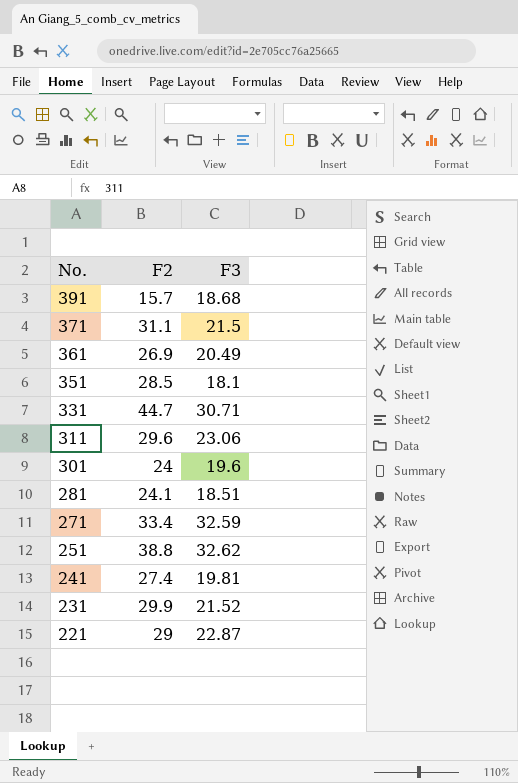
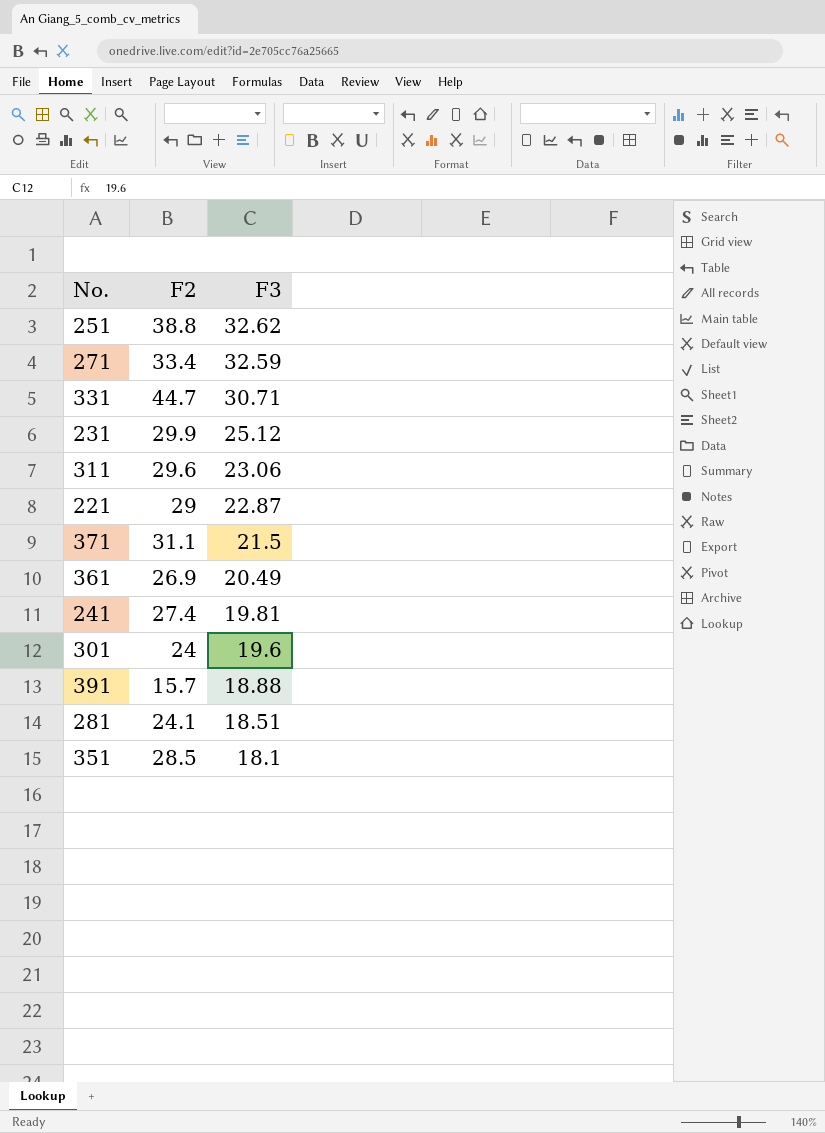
row order: No. descending -> F3 descending
231 | F3: 21.52 -> 25.12
391 | F3: 18.68 -> 18.88

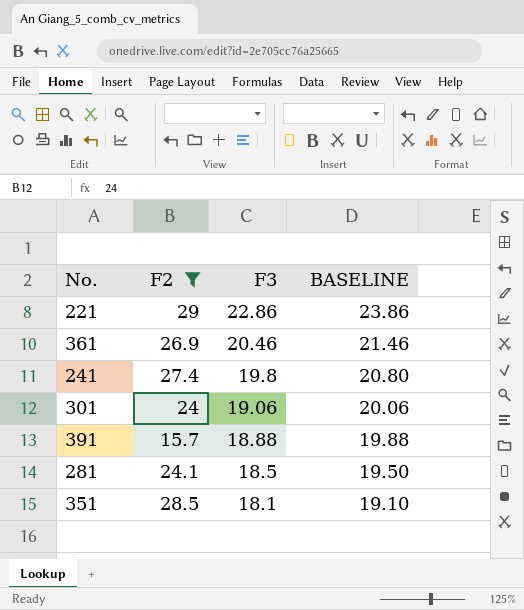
filter: none -> F2 <= 29
column BASELINE | formula: none -> [F3] + 1
221 | F3: 22.87 -> 22.86
361 | F3: 20.49 -> 20.46
241 | F3: 19.81 -> 19.8
301 | F3: 19.6 -> 19.06
281 | F3: 18.51 -> 18.5

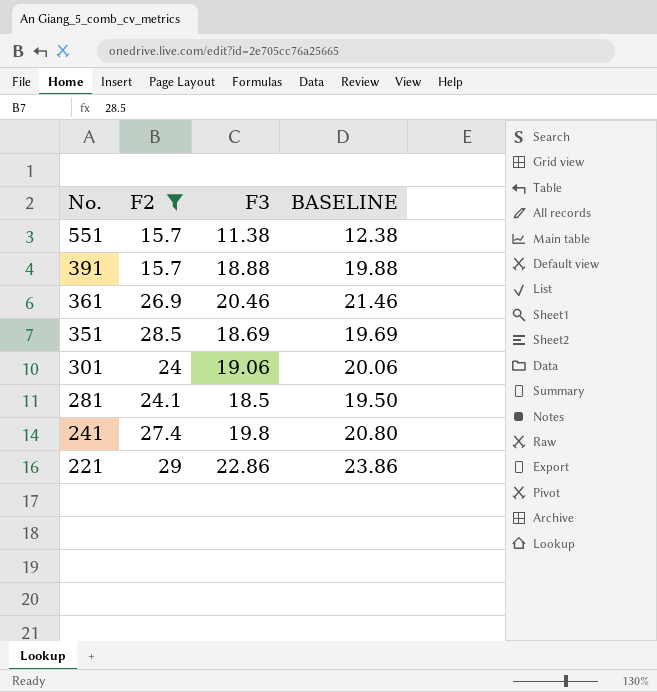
row order: F3 descending -> No. descending
row 551: none -> 15.7 | 11.38 | 12.38
351 | F3: 18.1 -> 18.69
351 | BASELINE: 19.10 -> 19.69

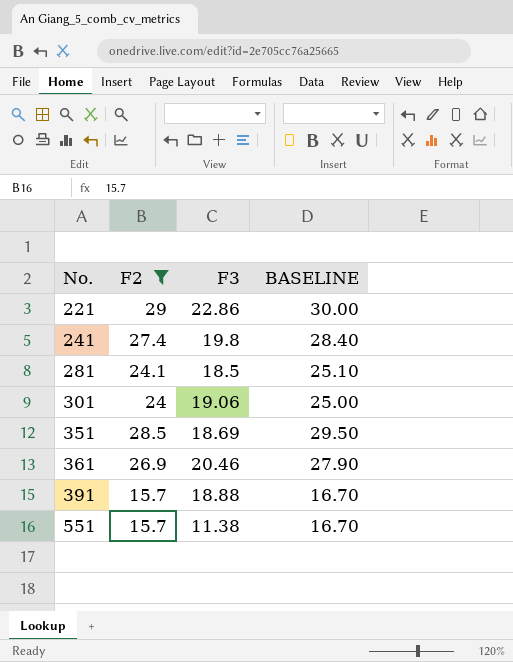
row order: No. descending -> No. ascending
column BASELINE | formula: [F3] + 1 -> [F2] + 1

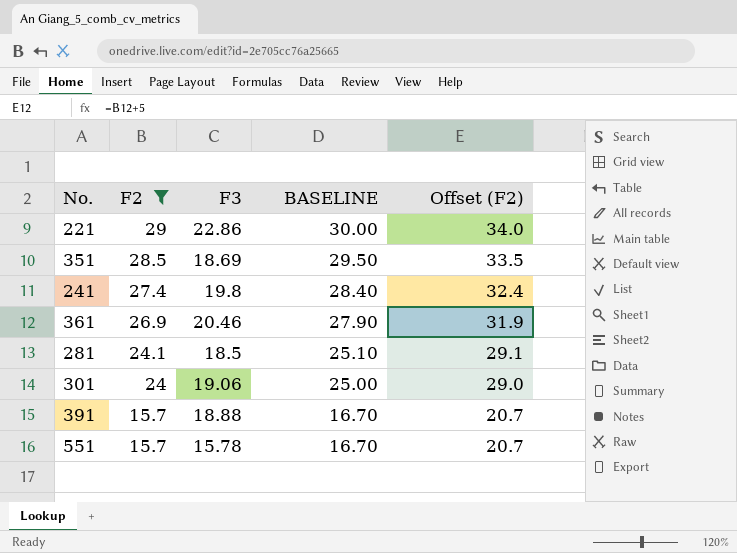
row order: No. ascending -> F2 descending
column Offset (F2) | formula: none -> [F2] + 5
551 | F3: 11.38 -> 15.78

